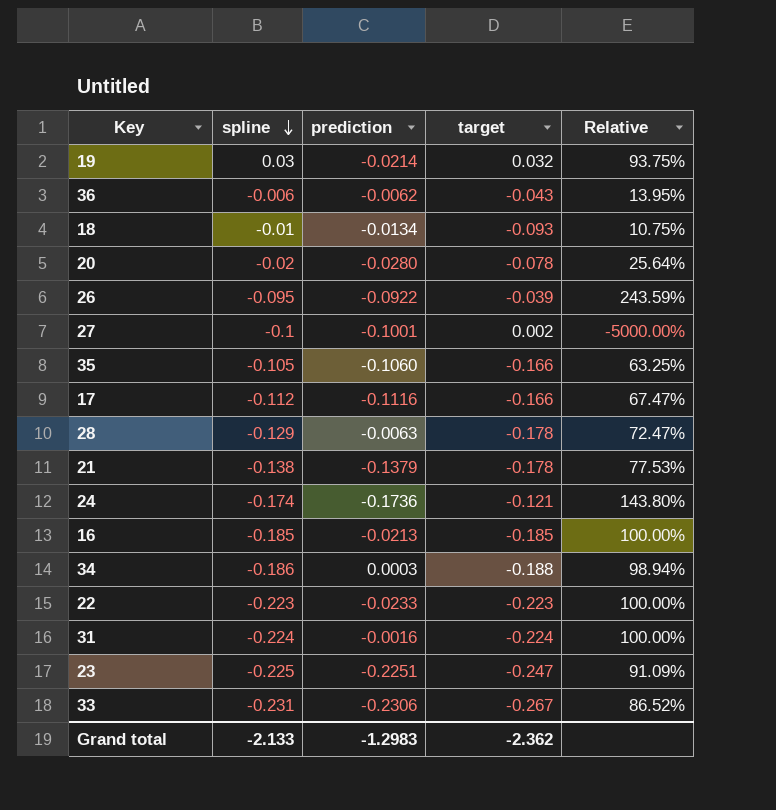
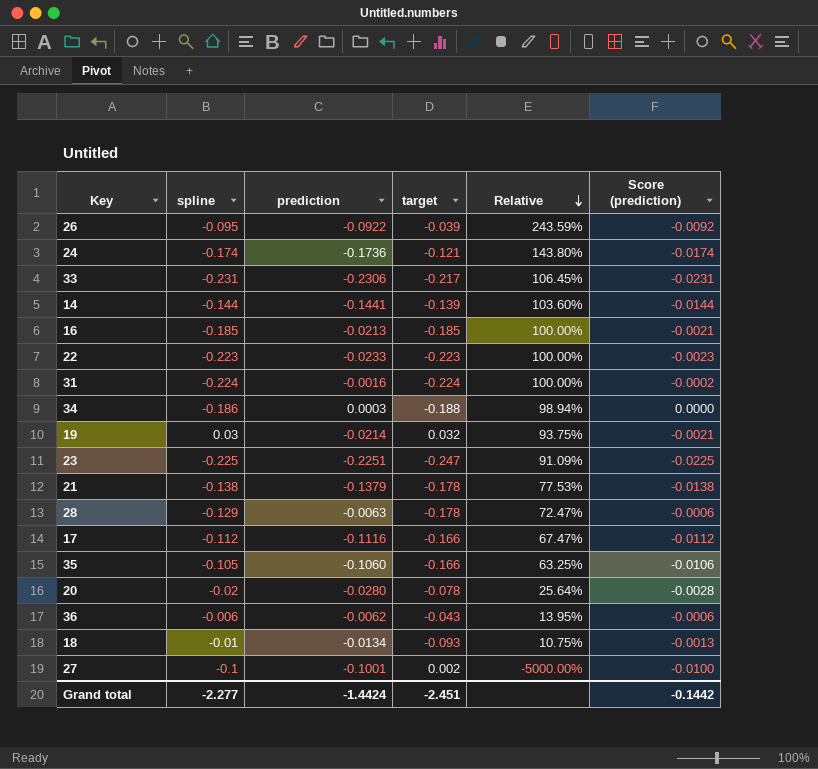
row order: spline descending -> Relative descending
column Score (prediction) | formula: none -> [prediction] * 0.1
33 | target: -0.267 -> -0.217
33 | Relative: 86.52% -> 106.45%
row 14: none -> -0.144 | -0.1441 | -0.139 | 103.60% | -0.0144
Grand total | spline: -2.133 -> -2.277
Grand total | prediction: -1.2983 -> -1.4424
Grand total | target: -2.362 -> -2.451

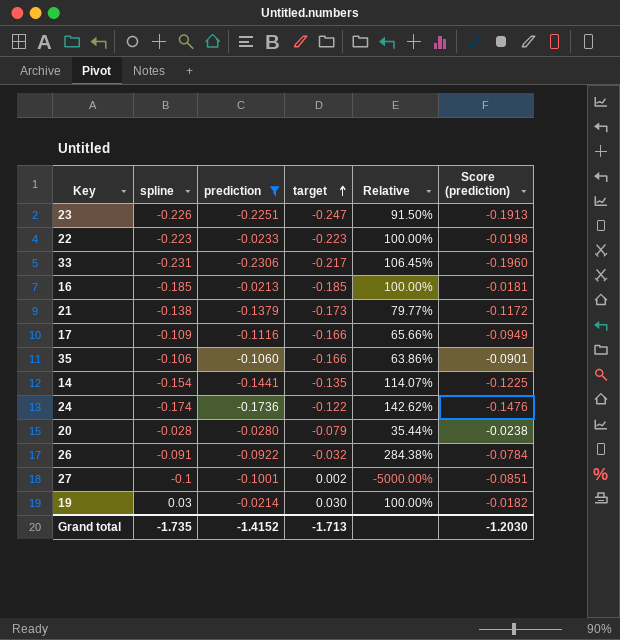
filter: none -> prediction <= -0.0213
row order: Relative descending -> target ascending
column Score (prediction) | formula: [prediction] * 0.1 -> [prediction] * 0.85
23 | spline: -0.225 -> -0.226
23 | Relative: 91.09% -> 91.50%
21 | target: -0.178 -> -0.173
21 | Relative: 77.53% -> 79.77%
17 | spline: -0.112 -> -0.109
17 | Relative: 67.47% -> 65.66%
35 | spline: -0.105 -> -0.106
35 | Relative: 63.25% -> 63.86%
14 | spline: -0.144 -> -0.154
14 | target: -0.139 -> -0.135
14 | Relative: 103.60% -> 114.07%
24 | target: -0.121 -> -0.122
24 | Relative: 143.80% -> 142.62%
20 | spline: -0.02 -> -0.028
20 | target: -0.078 -> -0.079
20 | Relative: 25.64% -> 35.44%
26 | spline: -0.095 -> -0.091
26 | target: -0.039 -> -0.032
26 | Relative: 243.59% -> 284.38%
19 | target: 0.032 -> 0.030
19 | Relative: 93.75% -> 100.00%
Grand total | spline: -2.277 -> -1.735
Grand total | prediction: -1.4424 -> -1.4152
Grand total | target: -2.451 -> -1.713
Grand total | Score (prediction): -0.1442 -> -1.2030

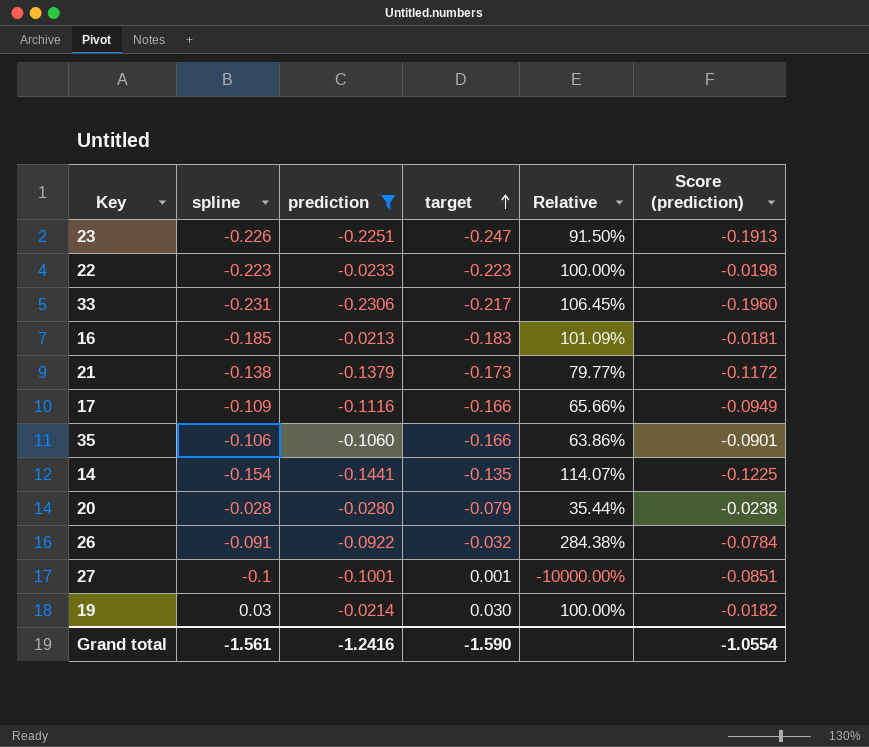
row 24: -0.174 | -0.1736 | -0.122 | 142.62% | -0.1476 -> none
16 | target: -0.185 -> -0.183
16 | Relative: 100.00% -> 101.09%
27 | target: 0.002 -> 0.001
27 | Relative: -5000.00% -> -10000.00%
Grand total | spline: -1.735 -> -1.561
Grand total | prediction: -1.4152 -> -1.2416
Grand total | target: -1.713 -> -1.590
Grand total | Score (prediction): -1.2030 -> -1.0554

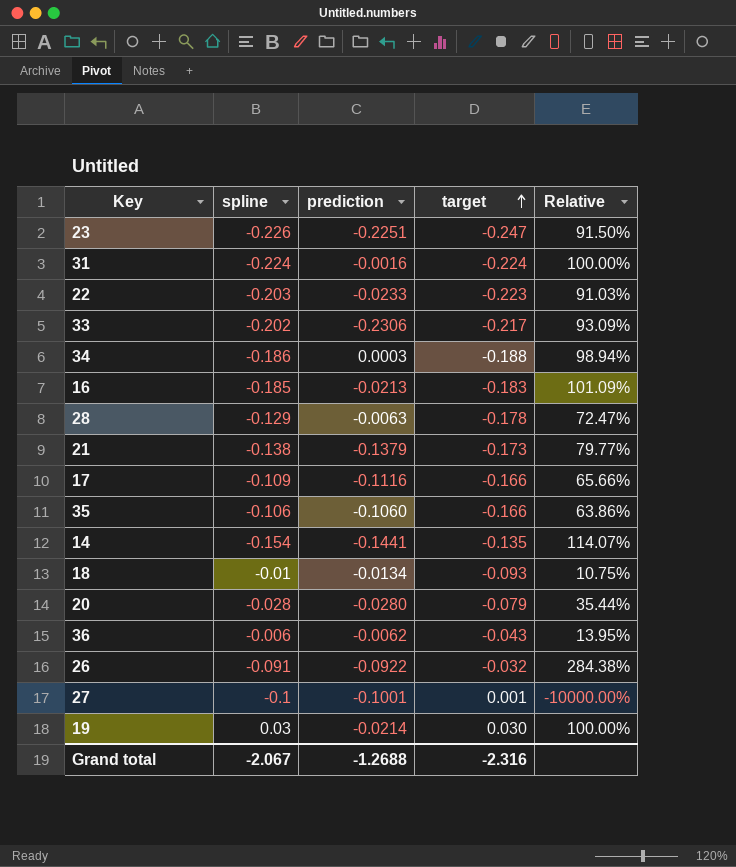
filter: prediction <= -0.0213 -> none
column Score (prediction) | formula: [prediction] * 0.85 -> none
22 | spline: -0.223 -> -0.203
22 | Relative: 100.00% -> 91.03%
33 | spline: -0.231 -> -0.202
33 | Relative: 106.45% -> 93.09%
Grand total | spline: -1.561 -> -2.067
Grand total | prediction: -1.2416 -> -1.2688
Grand total | target: -1.590 -> -2.316

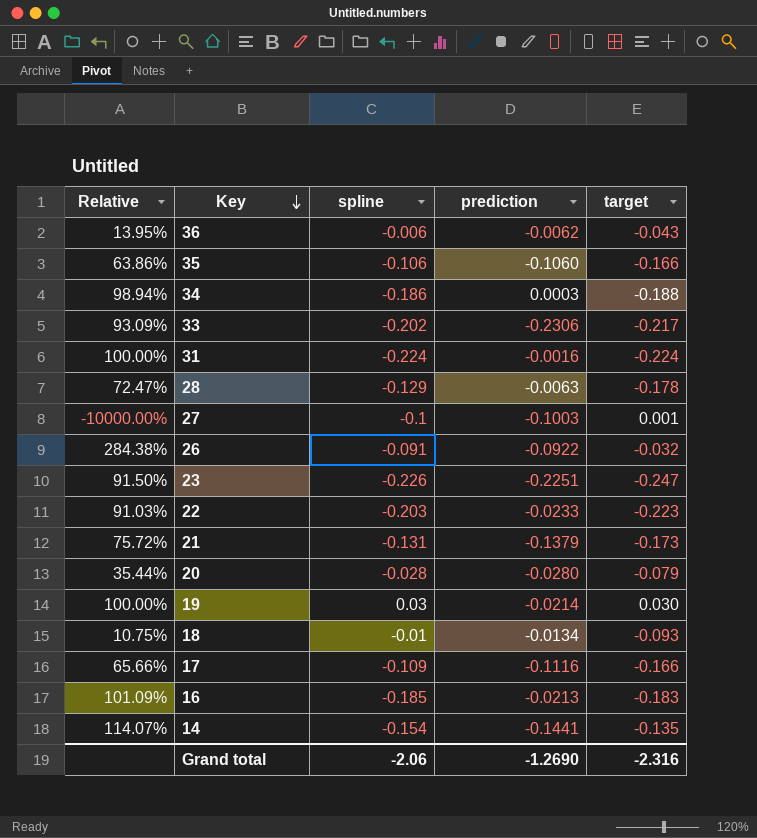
row order: target ascending -> Key descending
column Relative | position: 5 -> 1
27 | prediction: -0.1001 -> -0.1003
21 | Relative: 79.77% -> 75.72%
21 | spline: -0.138 -> -0.131
Grand total | spline: -2.067 -> -2.06
Grand total | prediction: -1.2688 -> -1.2690

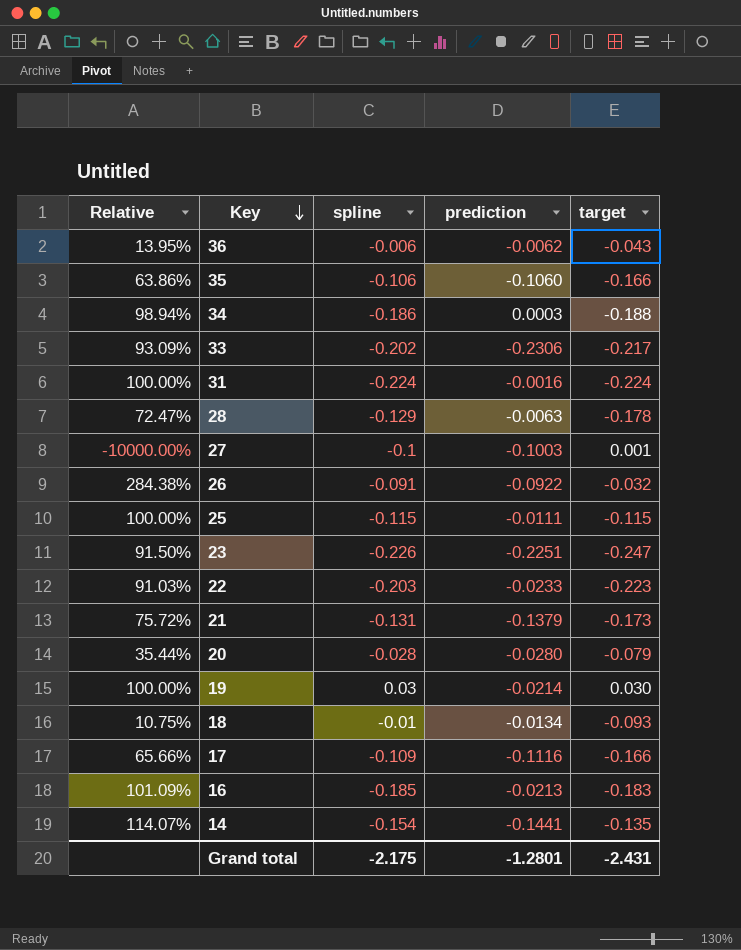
row 25: none -> 100.00% | -0.115 | -0.0111 | -0.115
Grand total | spline: -2.06 -> -2.175
Grand total | prediction: -1.2690 -> -1.2801
Grand total | target: -2.316 -> -2.431

